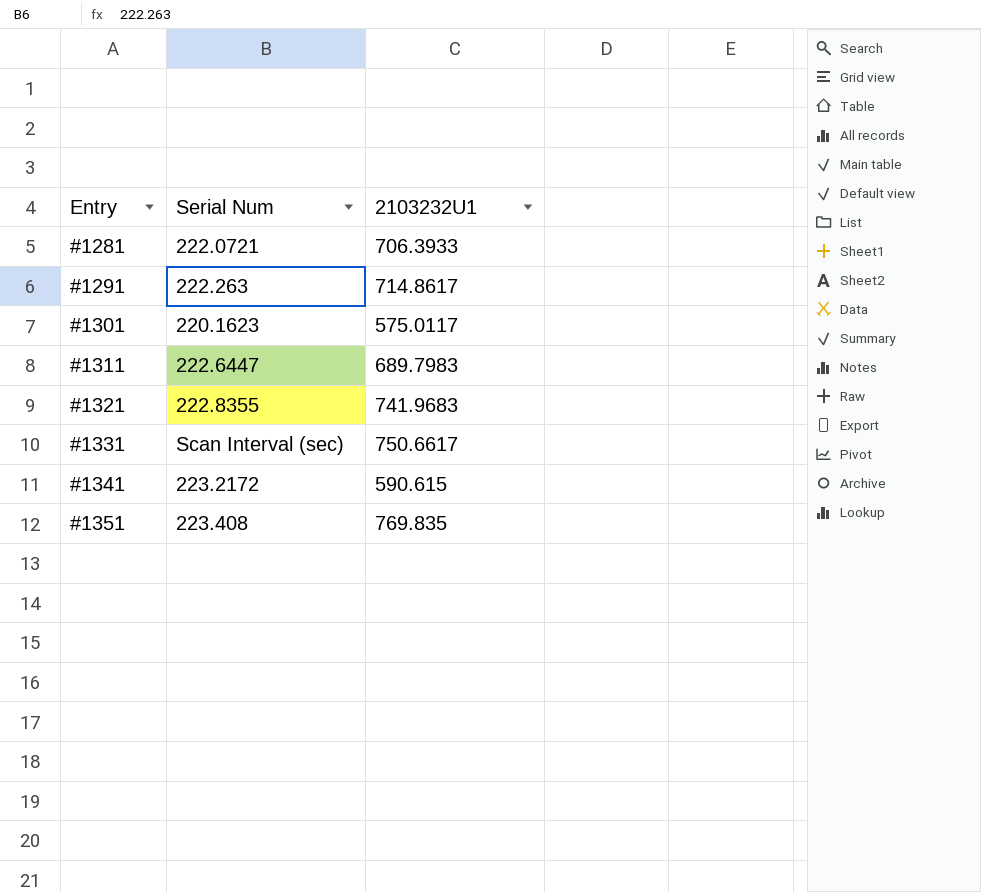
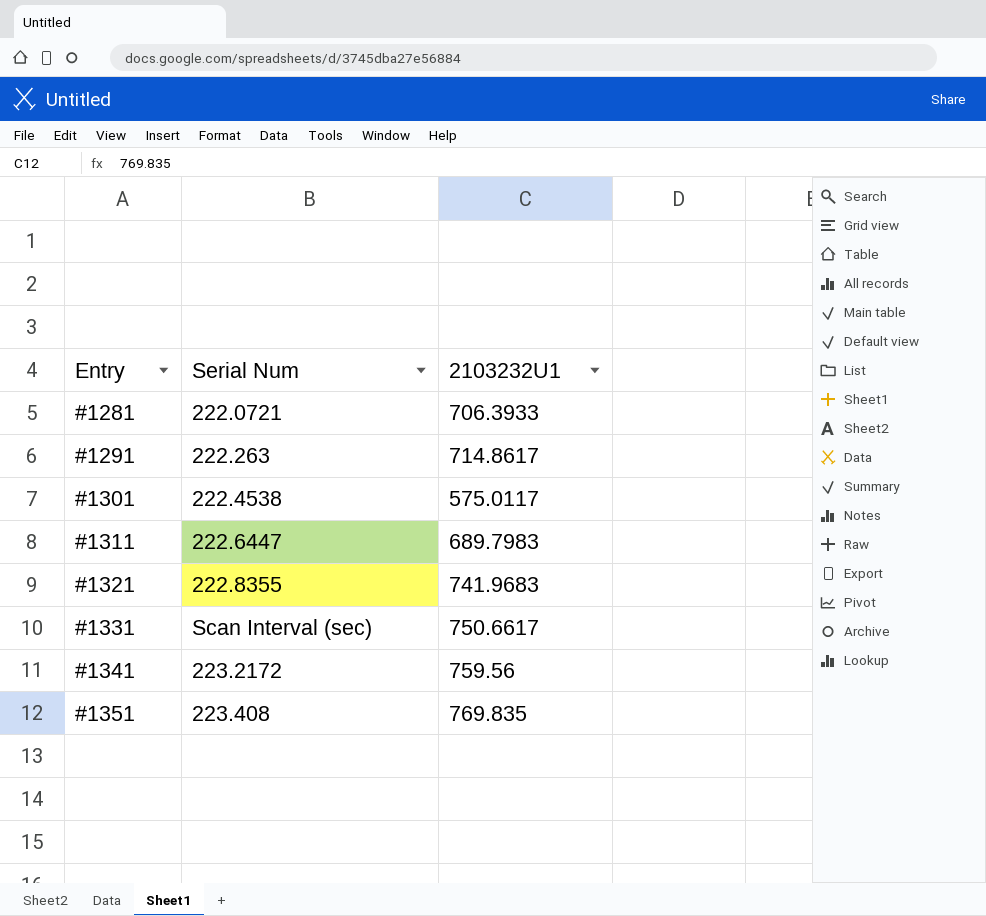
#1301 | Serial Num: 220.1623 -> 222.4538
#1341 | 2103232U1: 590.615 -> 759.56

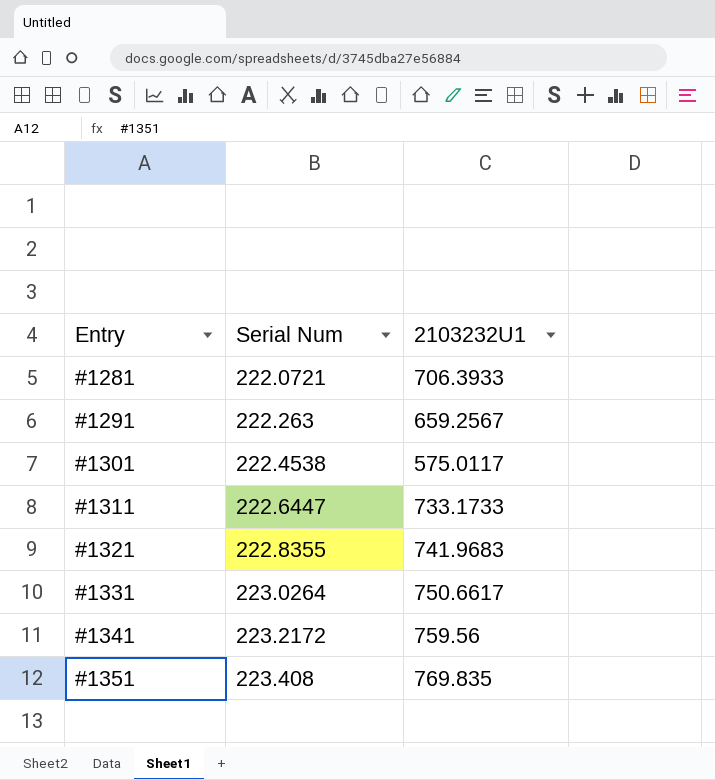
#1291 | 2103232U1: 714.8617 -> 659.2567
#1311 | 2103232U1: 689.7983 -> 733.1733
#1331 | Serial Num: Scan Interval (sec) -> 223.0264

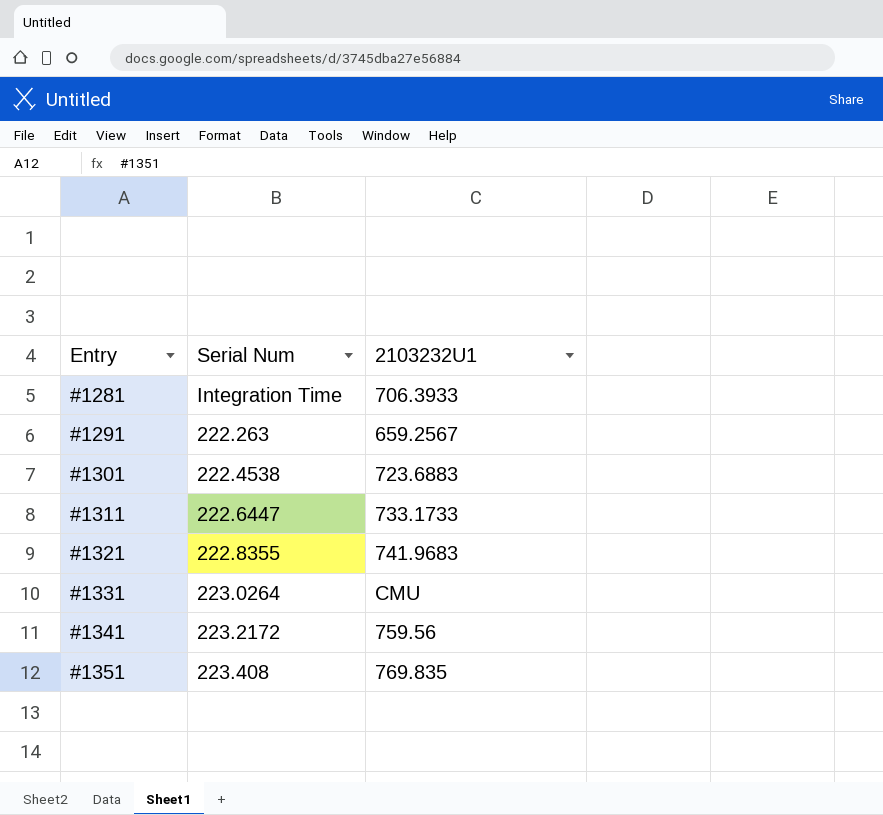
#1281 | Serial Num: 222.0721 -> Integration Time
#1301 | 2103232U1: 575.0117 -> 723.6883
#1331 | 2103232U1: 750.6617 -> CMU

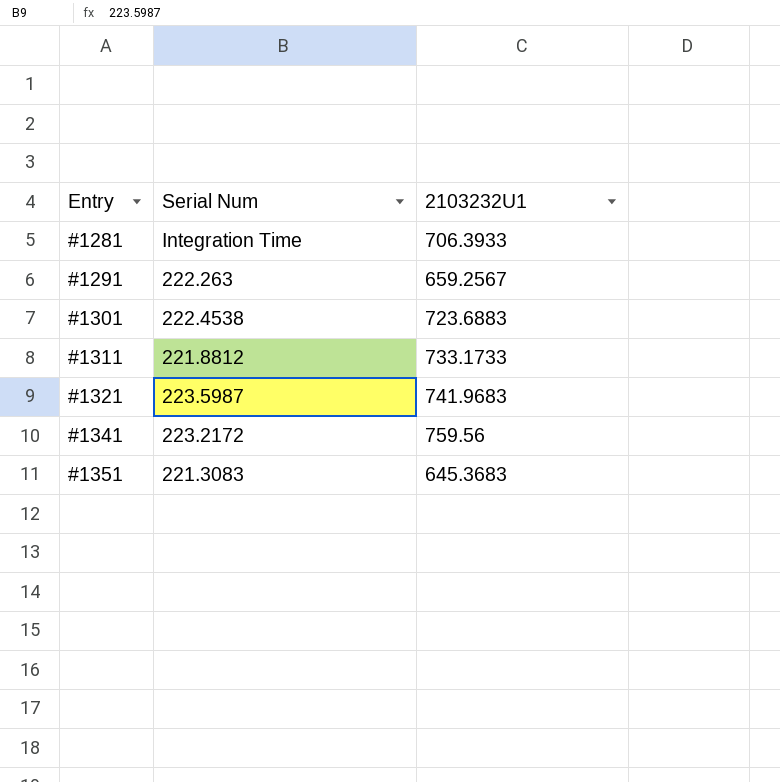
row #1331: 223.0264 | CMU -> none
#1311 | Serial Num: 222.6447 -> 221.8812
#1321 | Serial Num: 222.8355 -> 223.5987
#1351 | Serial Num: 223.408 -> 221.3083
#1351 | 2103232U1: 769.835 -> 645.3683

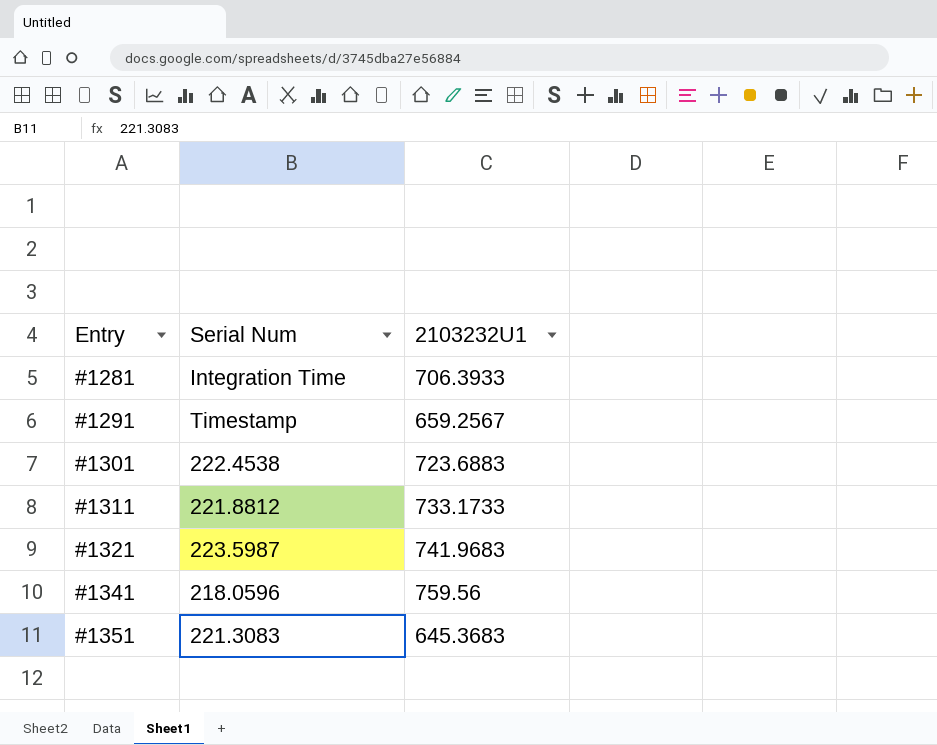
#1291 | Serial Num: 222.263 -> Timestamp
#1341 | Serial Num: 223.2172 -> 218.0596

